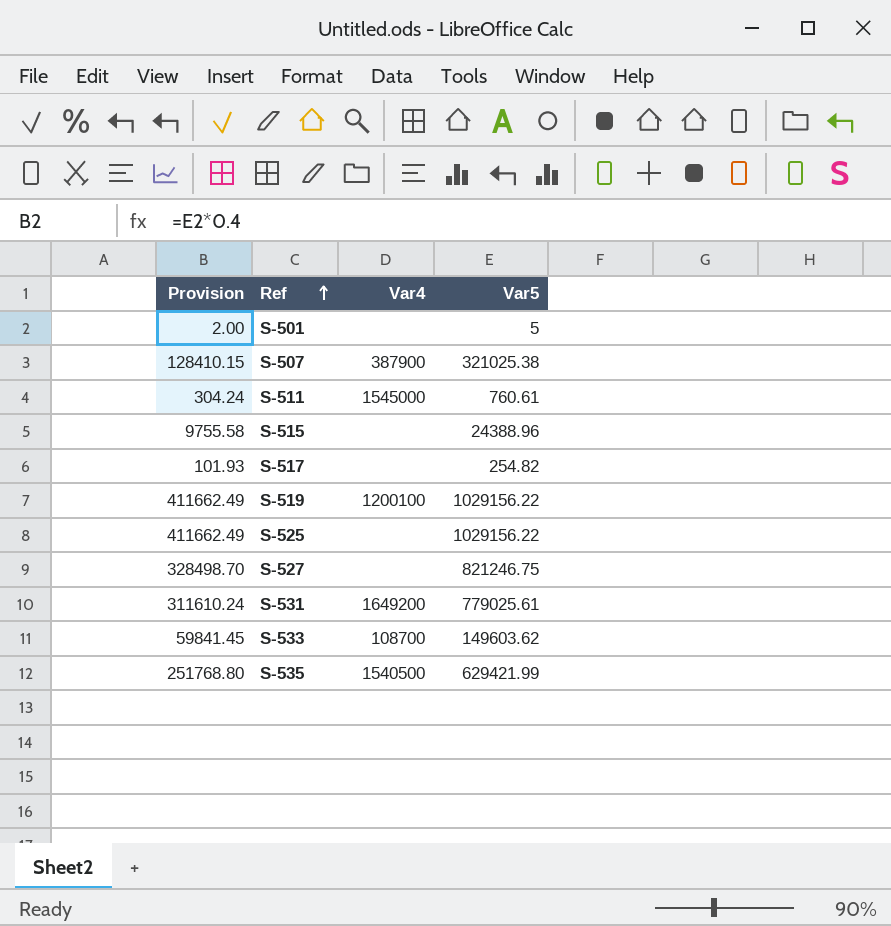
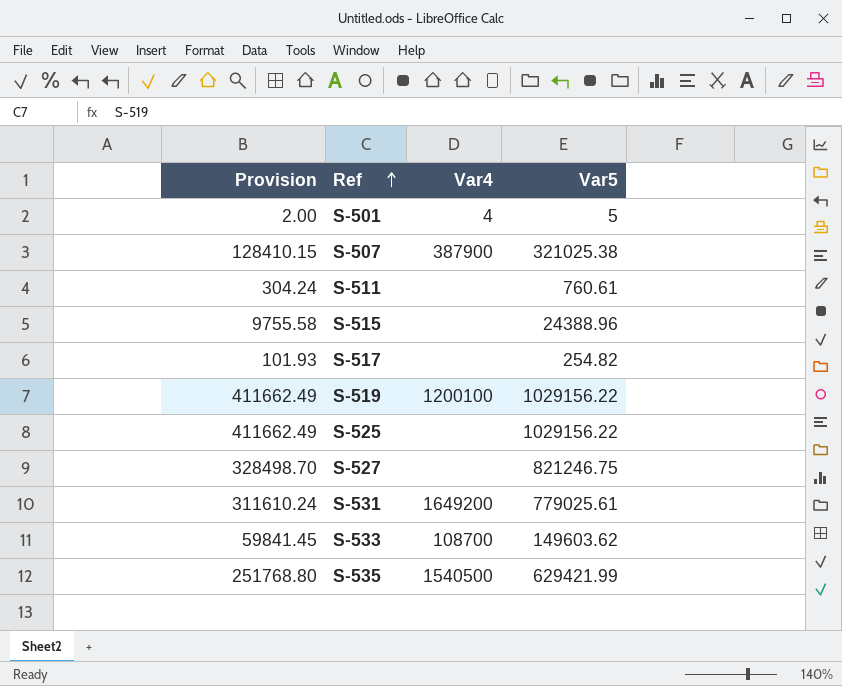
S-501 | Var4: none -> 4
S-511 | Var4: 1545000 -> none

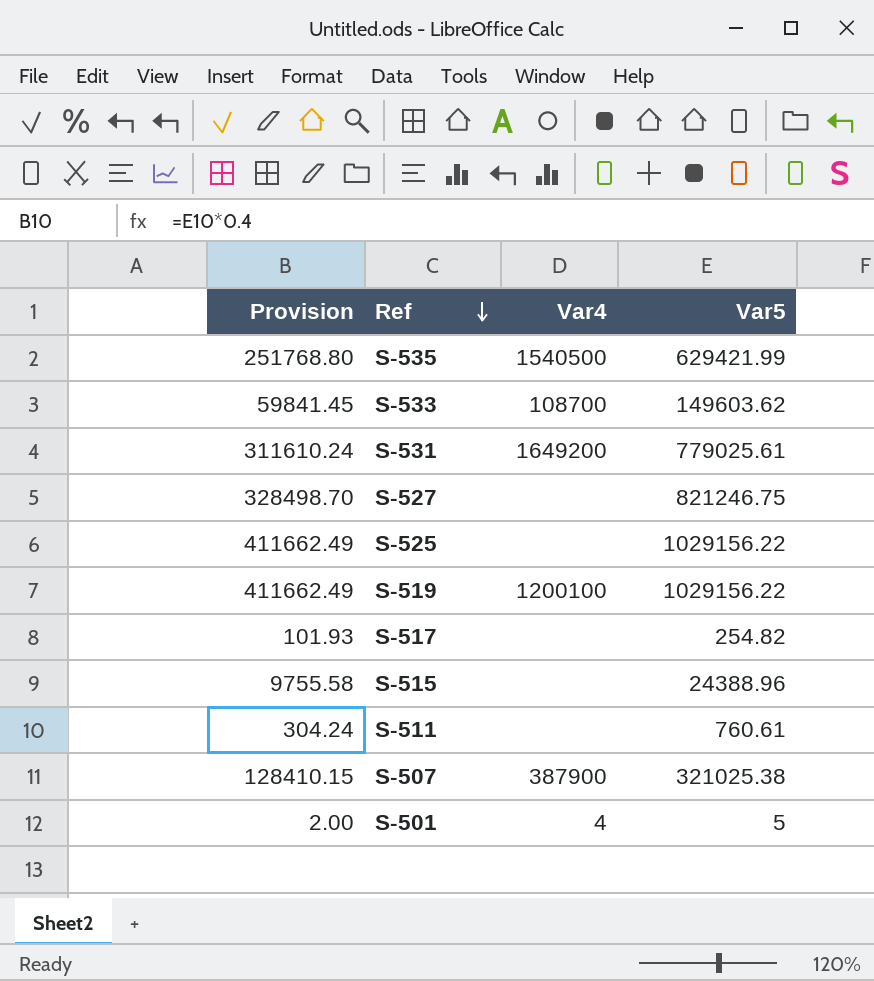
row order: Ref ascending -> Ref descending

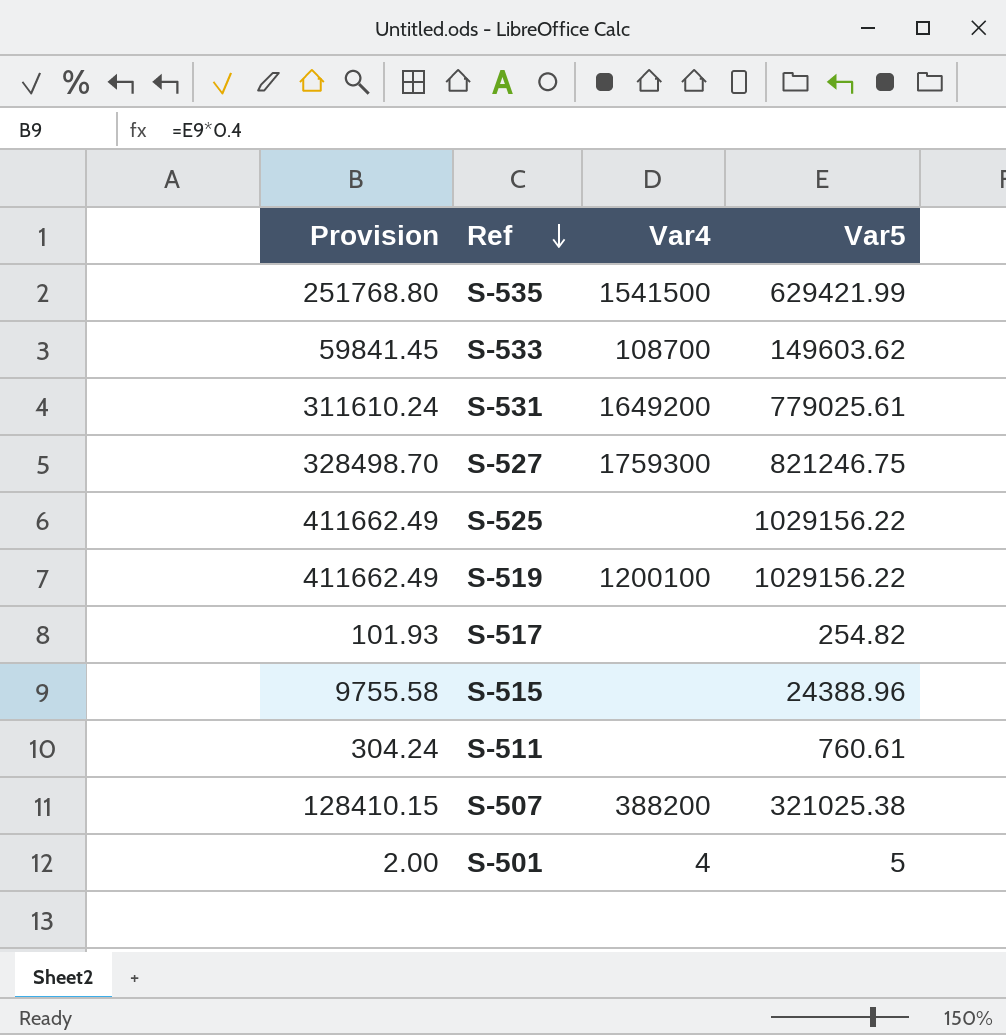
S-535 | Var4: 1540500 -> 1541500
S-527 | Var4: none -> 1759300
S-507 | Var4: 387900 -> 388200

